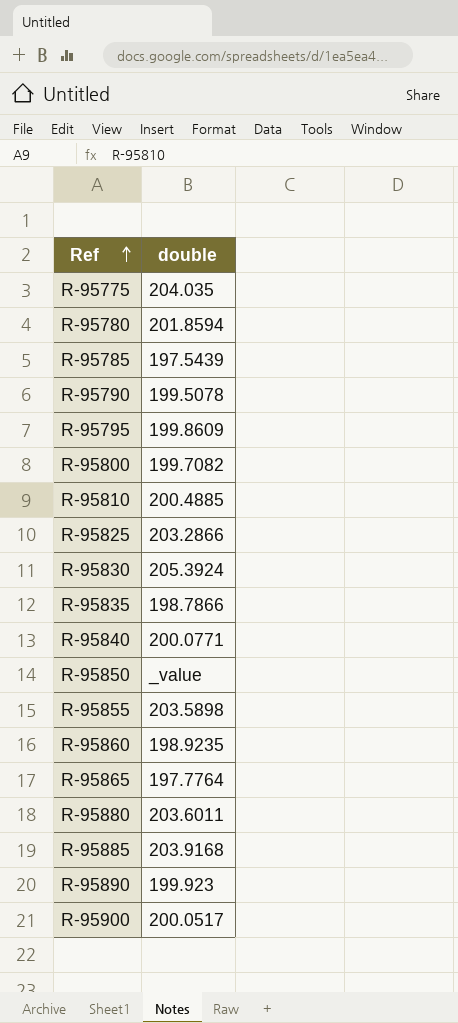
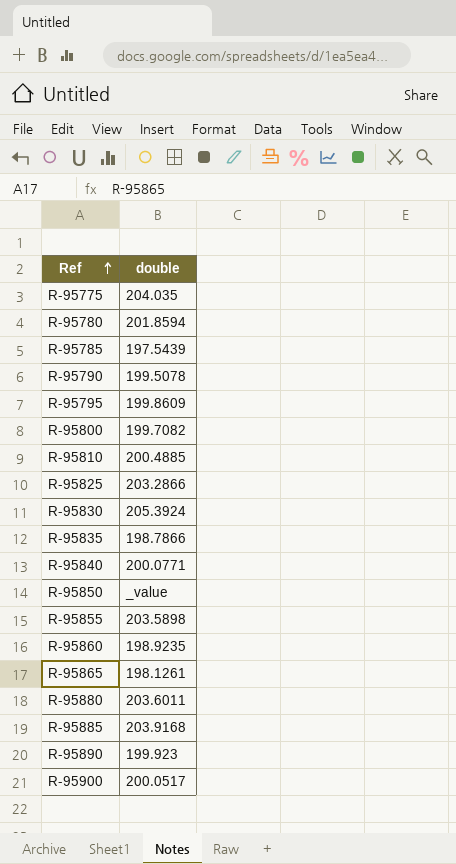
R-95865 | double: 197.7764 -> 198.1261

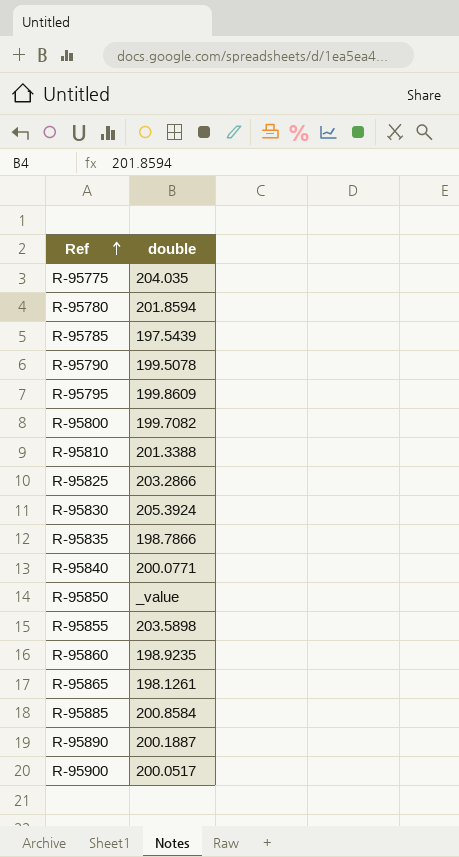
row R-95880: 203.6011 -> none
R-95810 | double: 200.4885 -> 201.3388
R-95885 | double: 203.9168 -> 200.8584
R-95890 | double: 199.923 -> 200.1887

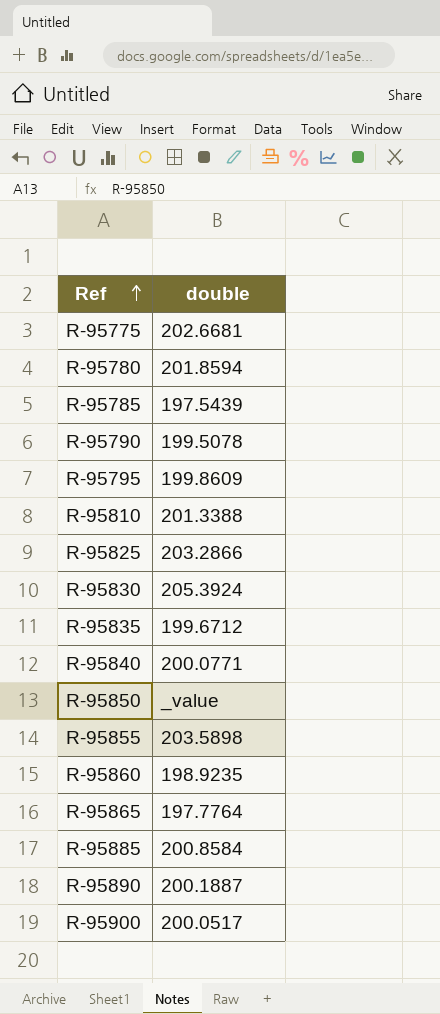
row R-95800: 199.7082 -> none
R-95775 | double: 204.035 -> 202.6681
R-95835 | double: 198.7866 -> 199.6712
R-95865 | double: 198.1261 -> 197.7764

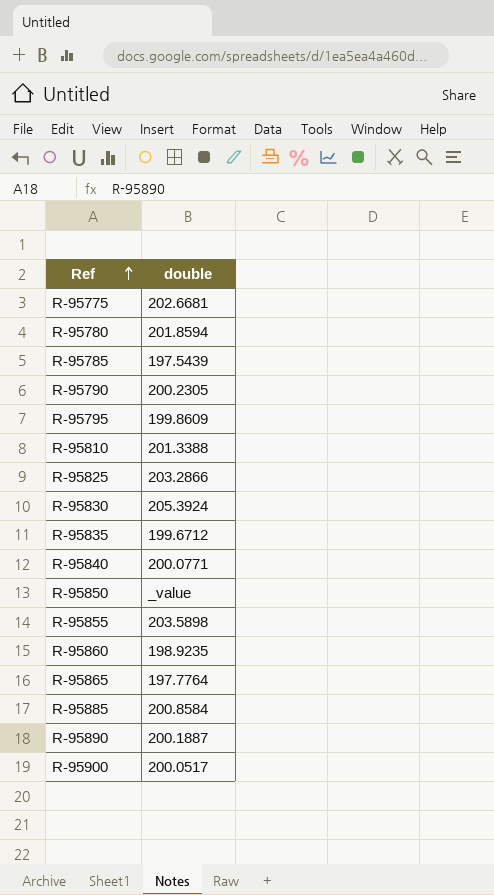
R-95790 | double: 199.5078 -> 200.2305

